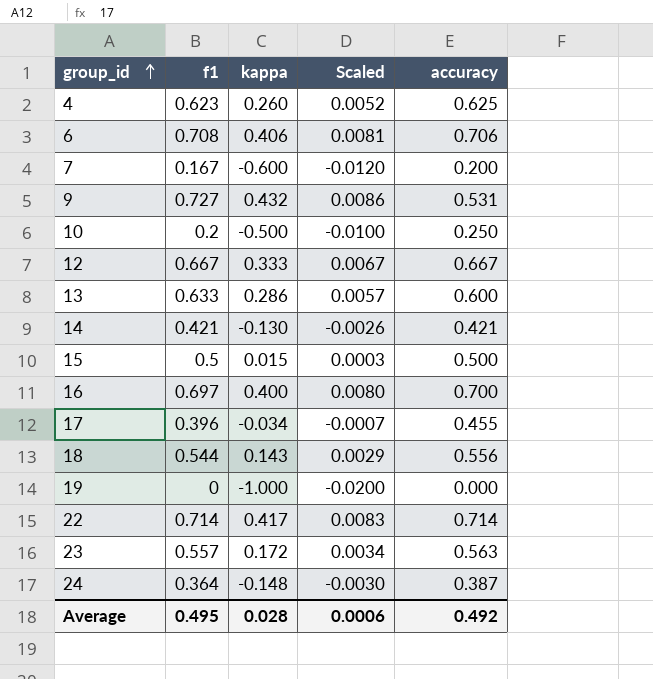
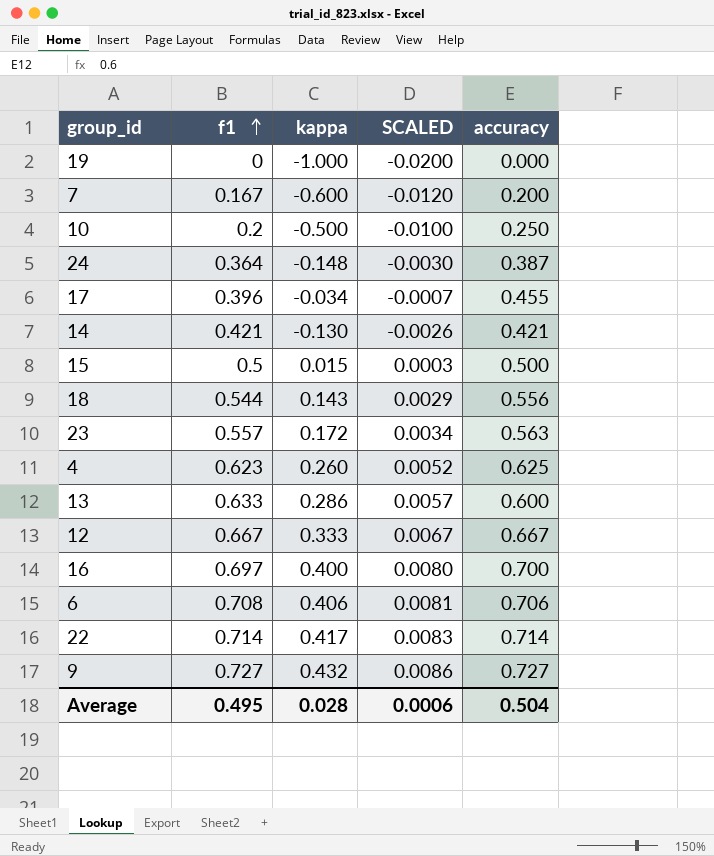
row order: group_id ascending -> f1 ascending
column name: Scaled -> SCALED
9 | accuracy: 0.531 -> 0.727
Average | accuracy: 0.492 -> 0.504

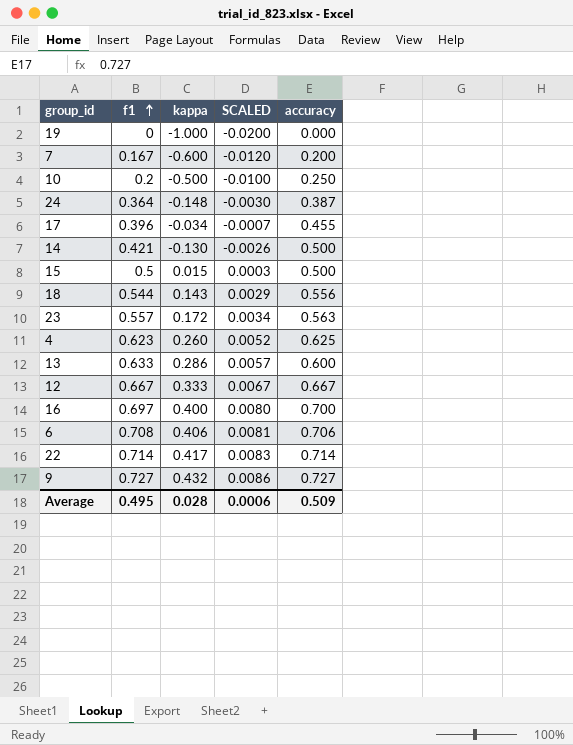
14 | accuracy: 0.421 -> 0.500
Average | accuracy: 0.504 -> 0.509

